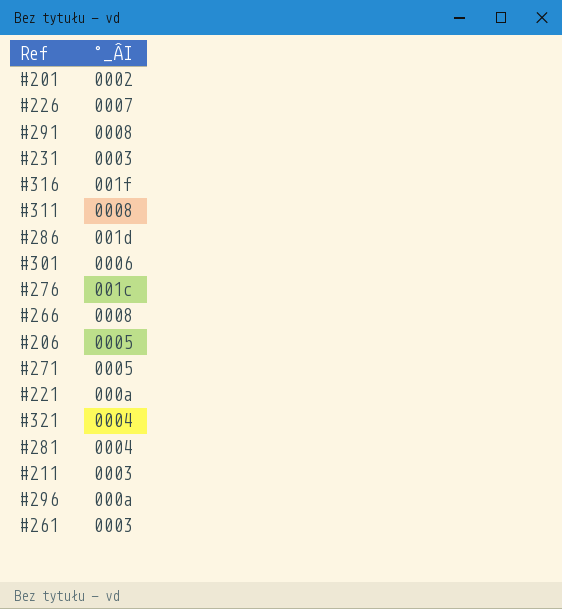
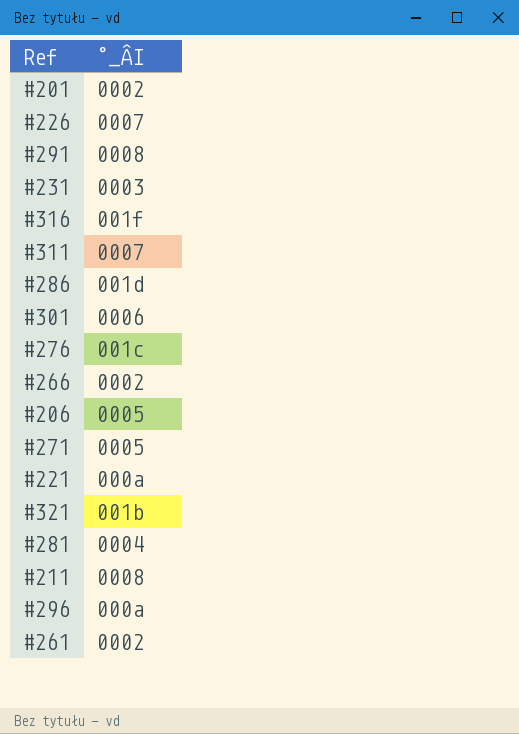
#311 | °_ÂI: 0008 -> 0007
#266 | °_ÂI: 0008 -> 0002
#321 | °_ÂI: 0004 -> 001b
#211 | °_ÂI: 0003 -> 0008
#261 | °_ÂI: 0003 -> 0002

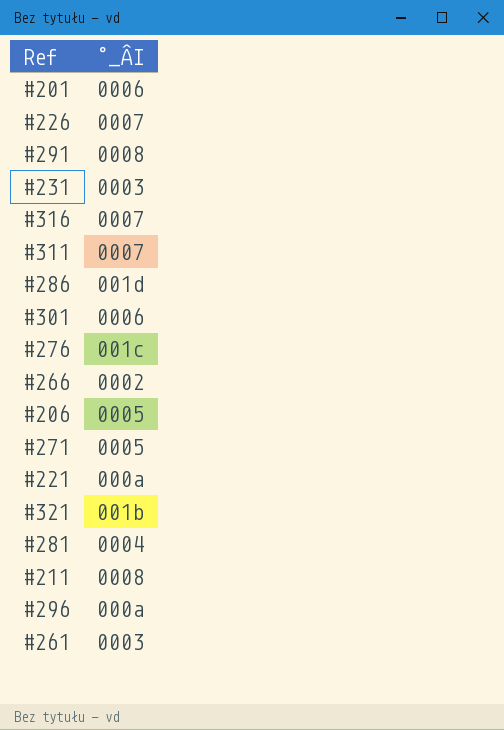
#201 | °_ÂI: 0002 -> 0006
#316 | °_ÂI: 001f -> 0007
#261 | °_ÂI: 0002 -> 0003

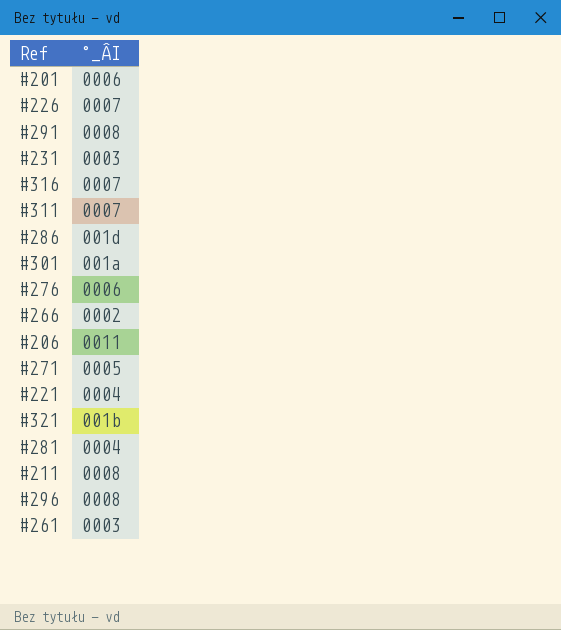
#301 | °_ÂI: 0006 -> 001a
#276 | °_ÂI: 001c -> 0006
#206 | °_ÂI: 0005 -> 0011
#221 | °_ÂI: 000a -> 0004
#296 | °_ÂI: 000a -> 0008

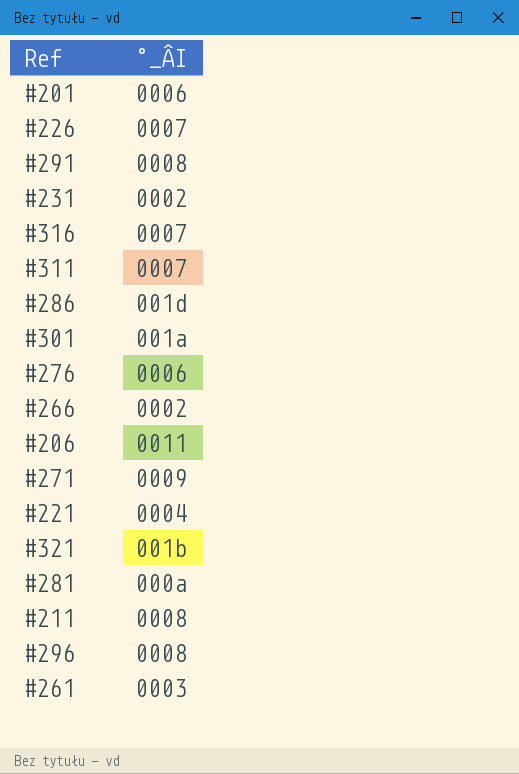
#231 | °_ÂI: 0003 -> 0002
#271 | °_ÂI: 0005 -> 0009
#281 | °_ÂI: 0004 -> 000a

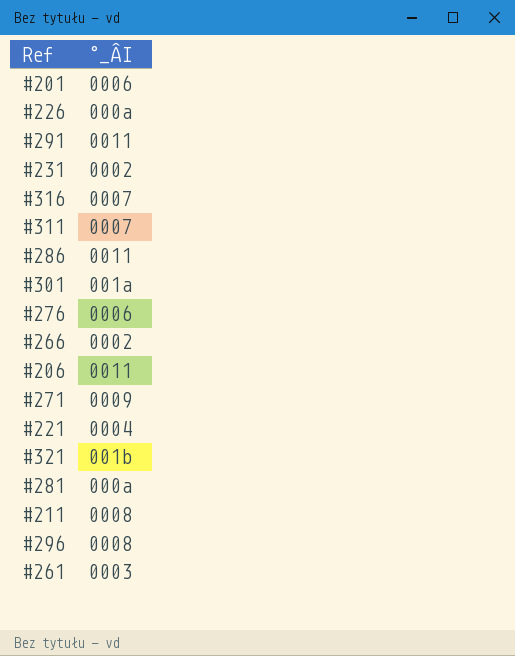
#226 | °_ÂI: 0007 -> 000a
#291 | °_ÂI: 0008 -> 0011
#286 | °_ÂI: 001d -> 0011

